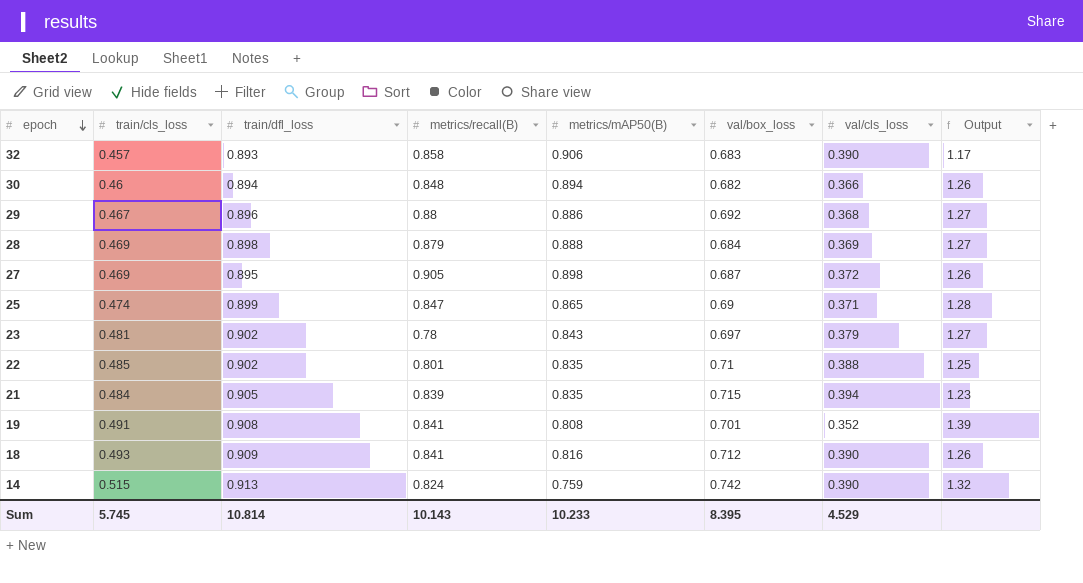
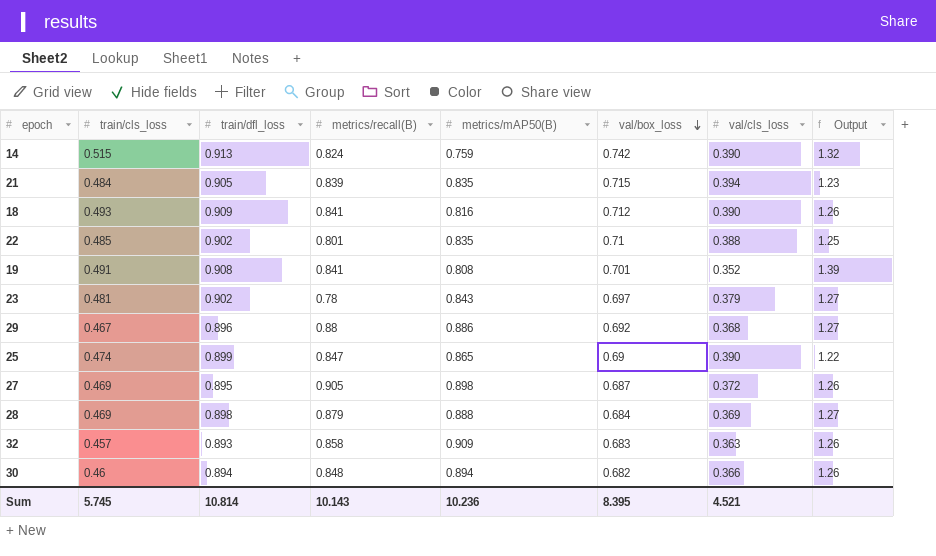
row order: epoch descending -> val/box_loss descending
25 | val/cls_loss: 0.371 -> 0.390
25 | Output: 1.28 -> 1.22
32 | metrics/mAP50(B): 0.906 -> 0.909
32 | val/cls_loss: 0.390 -> 0.363
32 | Output: 1.17 -> 1.26
Sum | metrics/mAP50(B): 10.233 -> 10.236
Sum | val/cls_loss: 4.529 -> 4.521

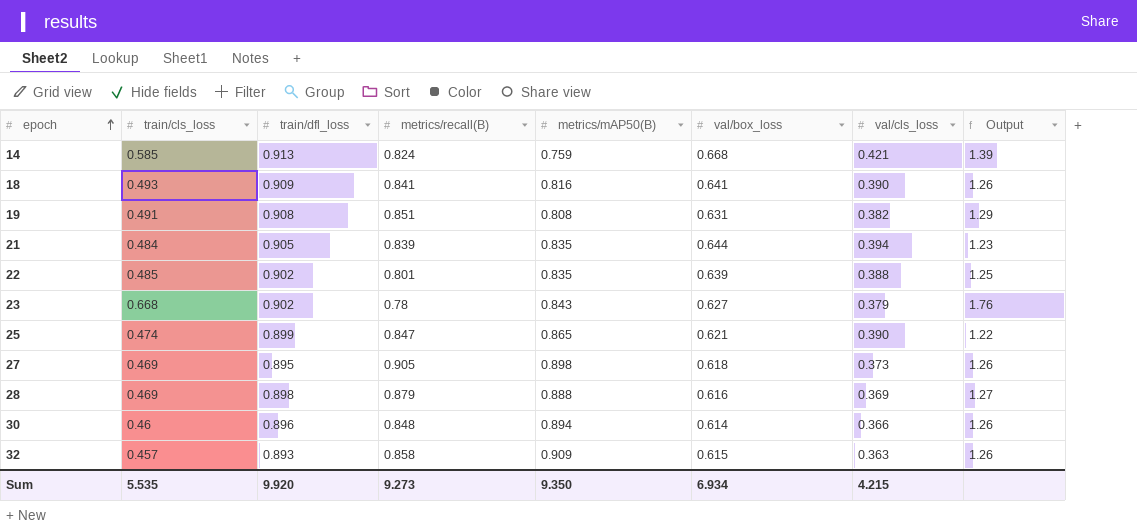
row order: val/box_loss descending -> epoch ascending
row 29: 0.467 | 0.896 | 0.88 | 0.886 | 0.692 | 0.368 | 1.27 -> none
14 | train/cls_loss: 0.515 -> 0.585
14 | val/box_loss: 0.742 -> 0.668
14 | val/cls_loss: 0.390 -> 0.421
14 | Output: 1.32 -> 1.39
18 | val/box_loss: 0.712 -> 0.641
19 | metrics/recall(B): 0.841 -> 0.851
19 | val/box_loss: 0.701 -> 0.631
19 | val/cls_loss: 0.352 -> 0.382
19 | Output: 1.39 -> 1.29
21 | val/box_loss: 0.715 -> 0.644
22 | val/box_loss: 0.71 -> 0.639
23 | train/cls_loss: 0.481 -> 0.668
23 | val/box_loss: 0.697 -> 0.627
23 | Output: 1.27 -> 1.76
25 | val/box_loss: 0.69 -> 0.621
27 | val/box_loss: 0.687 -> 0.618
27 | val/cls_loss: 0.372 -> 0.373
28 | val/box_loss: 0.684 -> 0.616
30 | train/dfl_loss: 0.894 -> 0.896
30 | val/box_loss: 0.682 -> 0.614
32 | val/box_loss: 0.683 -> 0.615
Sum | train/cls_loss: 5.745 -> 5.535
Sum | train/dfl_loss: 10.814 -> 9.920
Sum | metrics/recall(B): 10.143 -> 9.273
Sum | metrics/mAP50(B): 10.236 -> 9.350
Sum | val/box_loss: 8.395 -> 6.934
Sum | val/cls_loss: 4.521 -> 4.215

